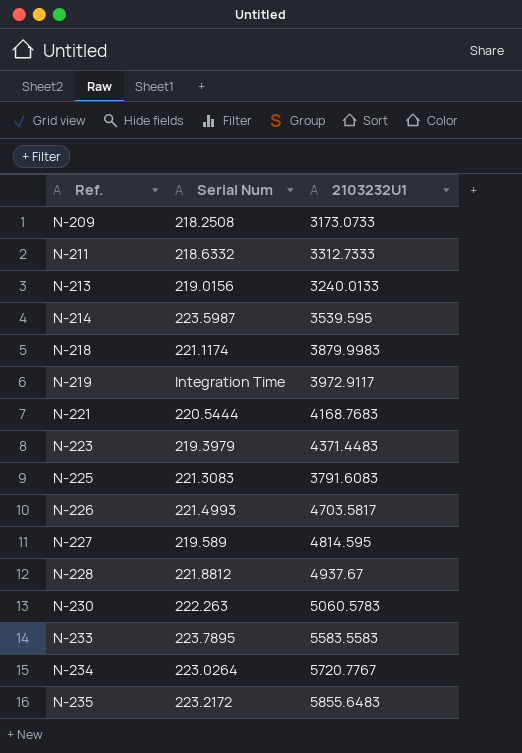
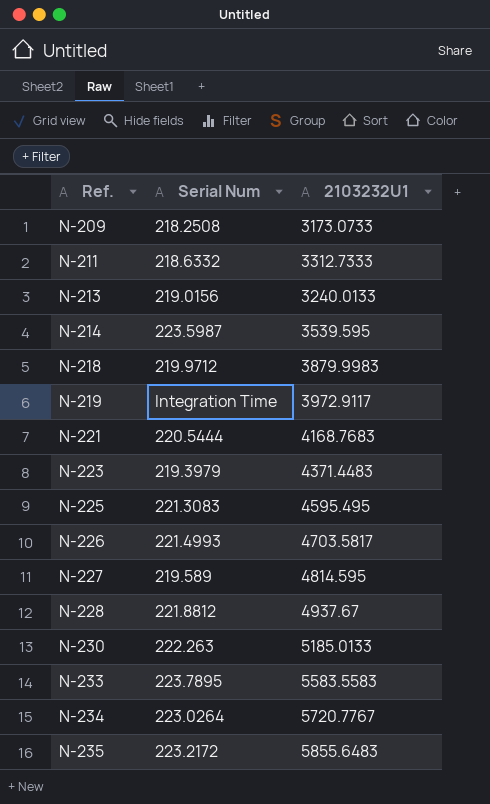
N-218 | Serial Num: 221.1174 -> 219.9712
N-225 | 2103232U1: 3791.6083 -> 4595.495
N-230 | 2103232U1: 5060.5783 -> 5185.0133

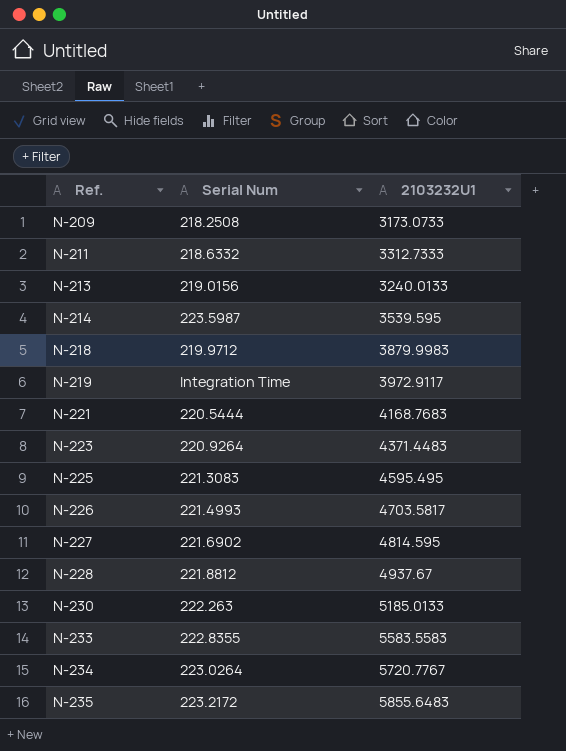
N-223 | Serial Num: 219.3979 -> 220.9264
N-227 | Serial Num: 219.589 -> 221.6902
N-233 | Serial Num: 223.7895 -> 222.8355

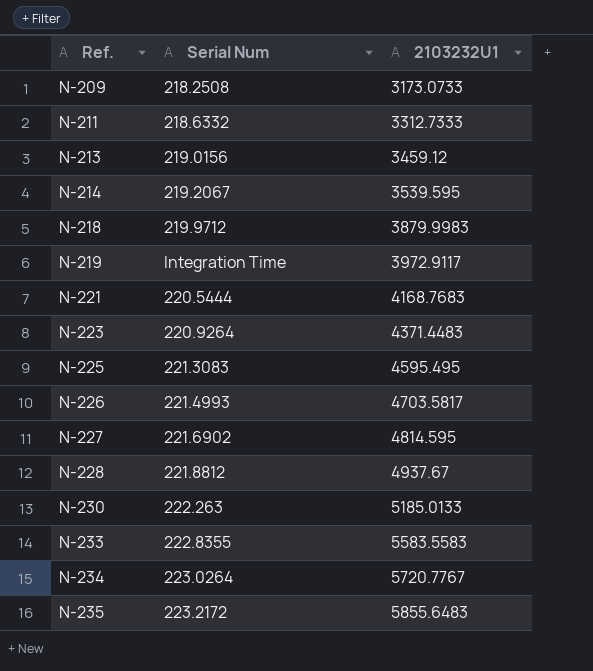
N-213 | 2103232U1: 3240.0133 -> 3459.12
N-214 | Serial Num: 223.5987 -> 219.2067

